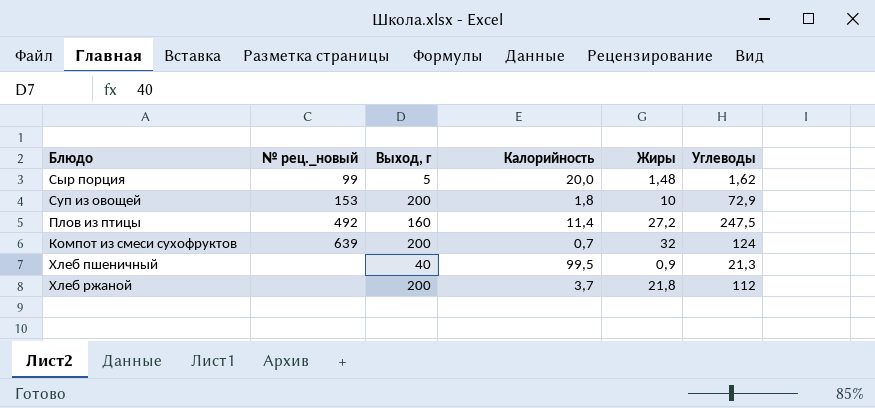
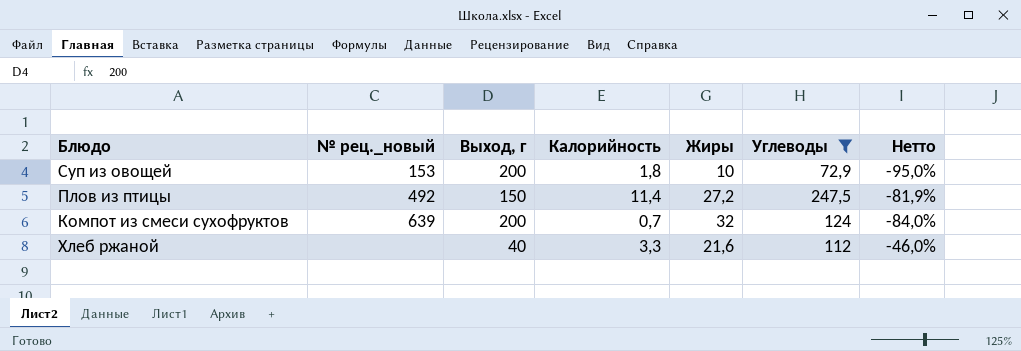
filter: none -> Углеводы >= 72,9
column Нетто | formula: none -> ([Жиры] - [Выход, г]) / [Выход, г]
Плов из птицы | Выход, г: 160 -> 150
Хлеб ржаной | Выход, г: 200 -> 40
Хлеб ржаной | Калорийность: 3,7 -> 3,3
Хлеб ржаной | Жиры: 21,8 -> 21,6

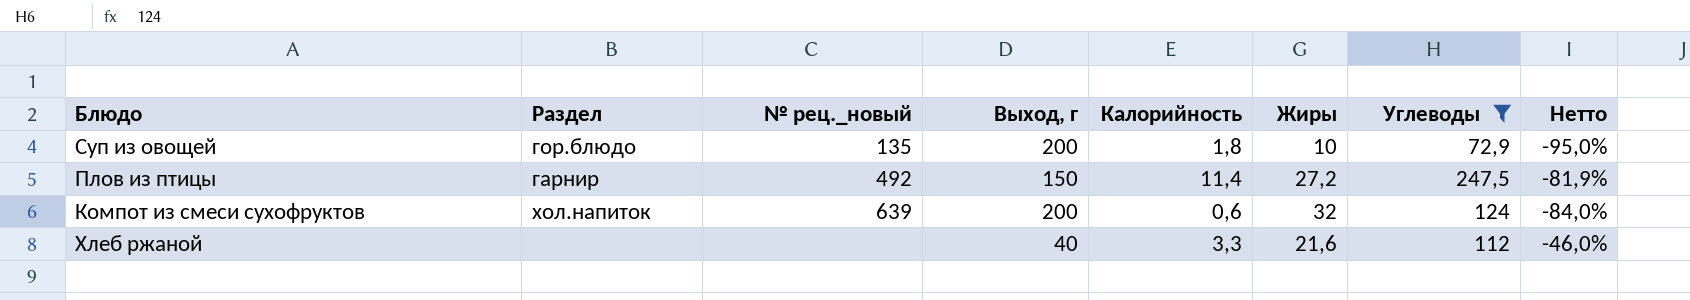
column Раздел | position: none -> 2
Суп из овощей | № рец._новый: 153 -> 135
Компот из смеси сухофруктов | Калорийность: 0,7 -> 0,6

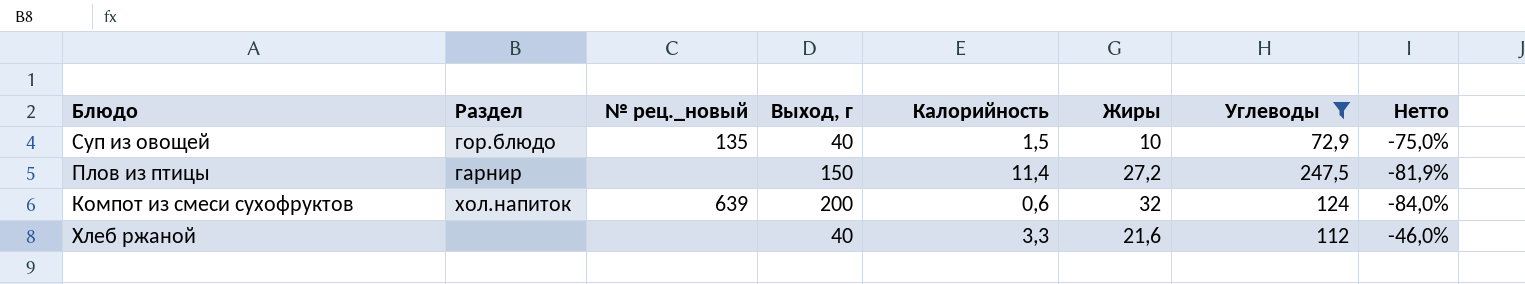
Суп из овощей | Выход, г: 200 -> 40
Суп из овощей | Калорийность: 1,8 -> 1,5
Суп из овощей | Нетто: -95,0% -> -75,0%
Плов из птицы | № рец._новый: 492 -> none

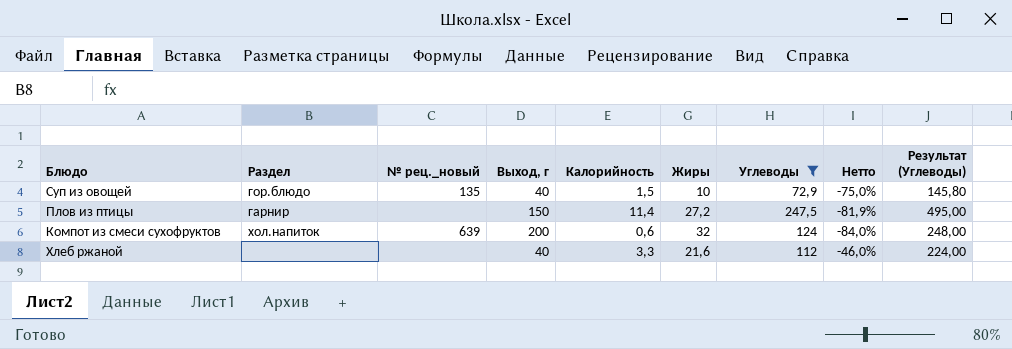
column Результат (Углеводы) | formula: none -> [Углеводы] * 2

